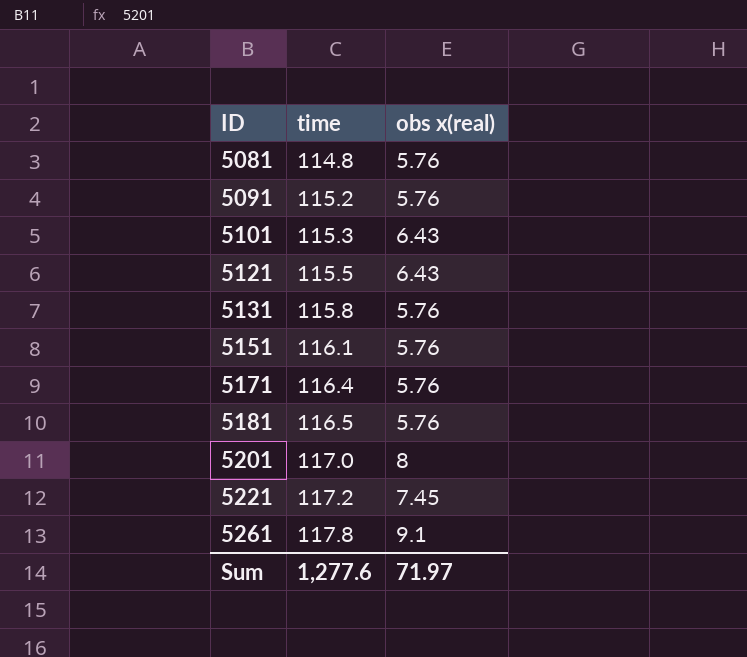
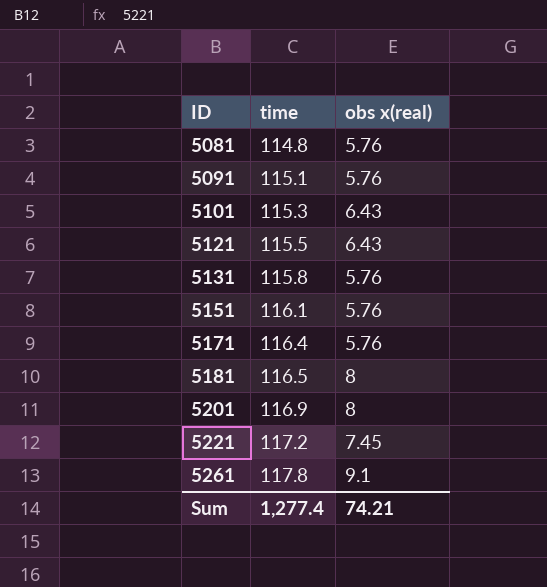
5091 | time: 115.2 -> 115.1
5181 | obs x(real): 5.76 -> 8
5201 | time: 117.0 -> 116.9
Sum | time: 1,277.6 -> 1,277.4
Sum | obs x(real): 71.97 -> 74.21

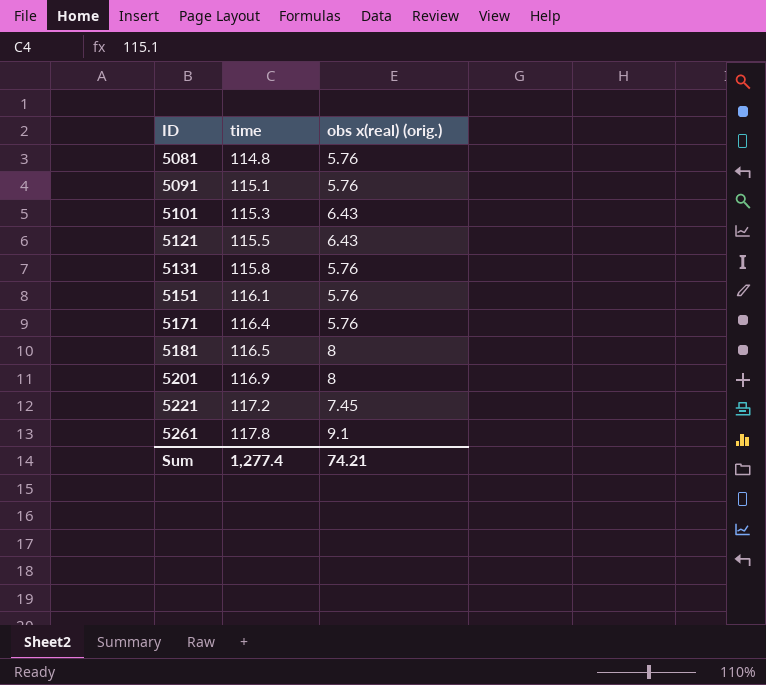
column name: obs x(real) -> obs x(real) (orig.)

